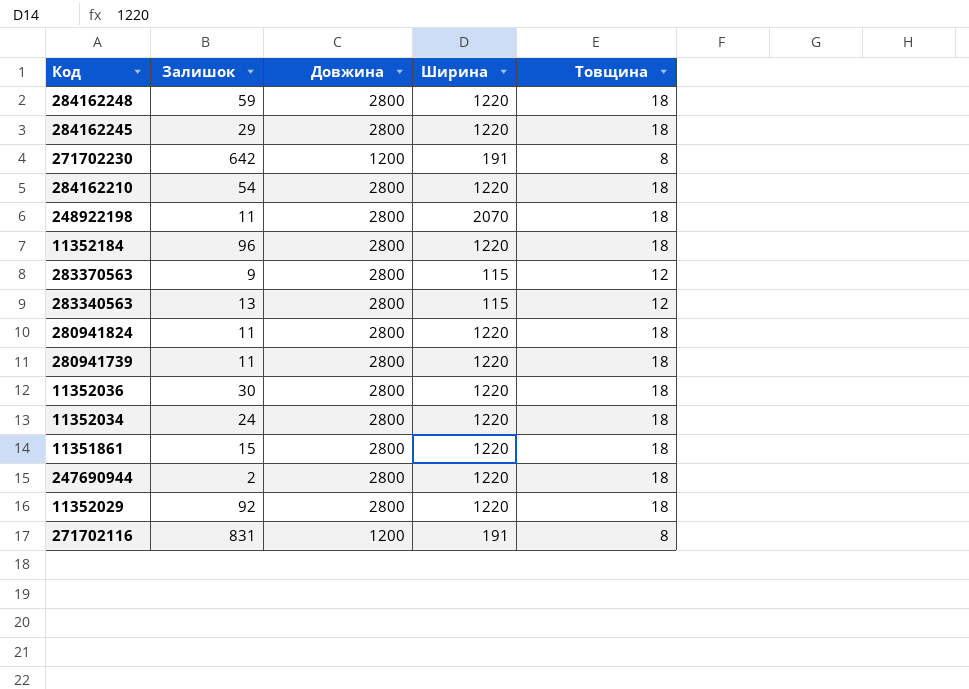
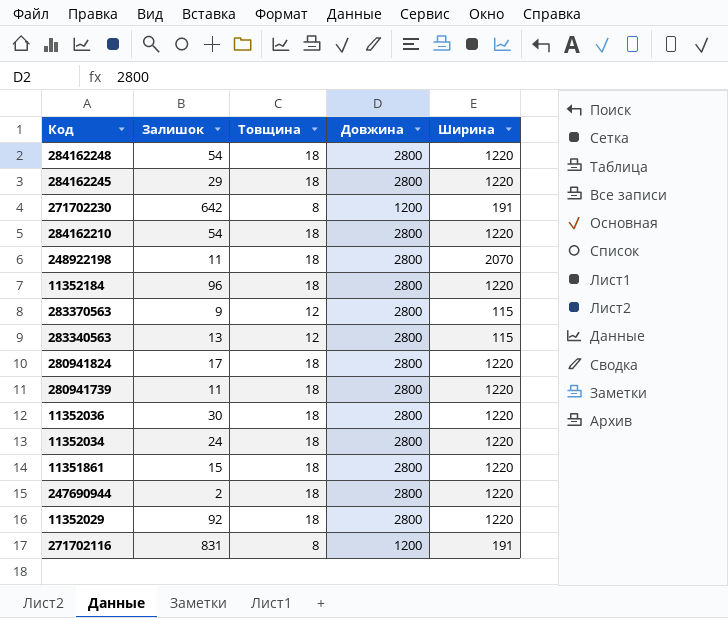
column Товщина | position: 5 -> 3
284162248 | Залишок: 59 -> 54
280941824 | Залишок: 11 -> 17

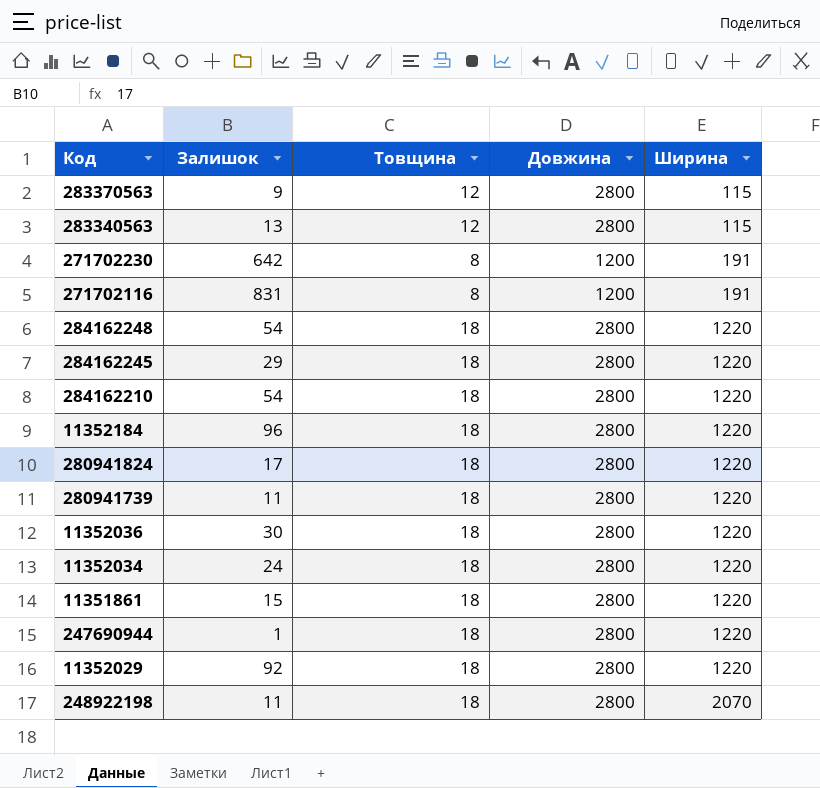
row order: none -> Ширина ascending
247690944 | Залишок: 2 -> 1

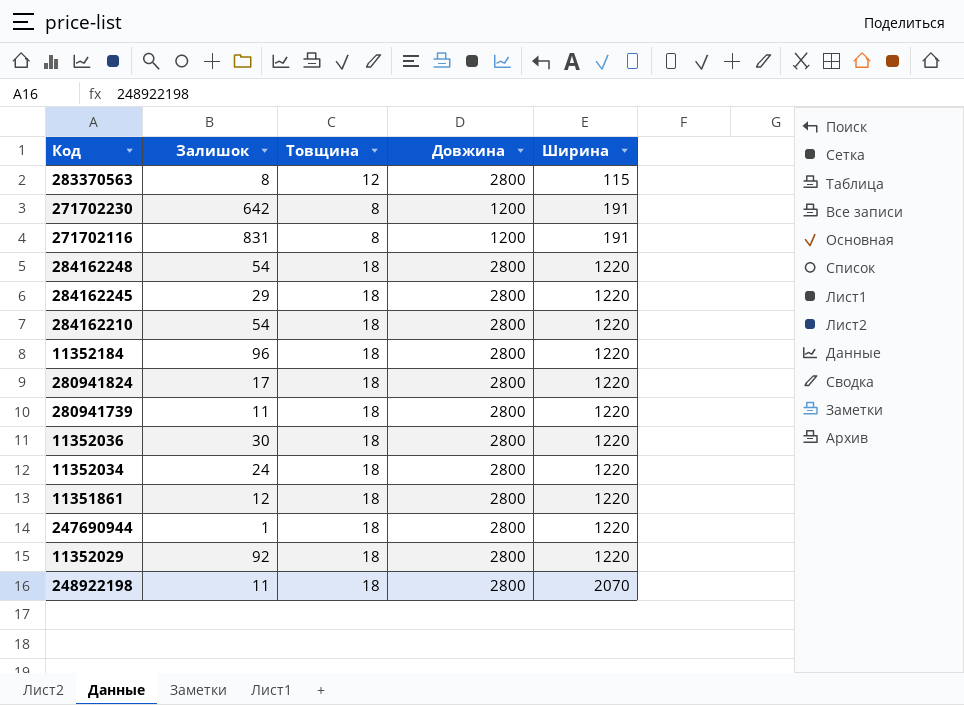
row 283340563: 13 | 12 | 2800 | 115 -> none
283370563 | Залишок: 9 -> 8
11351861 | Залишок: 15 -> 12

